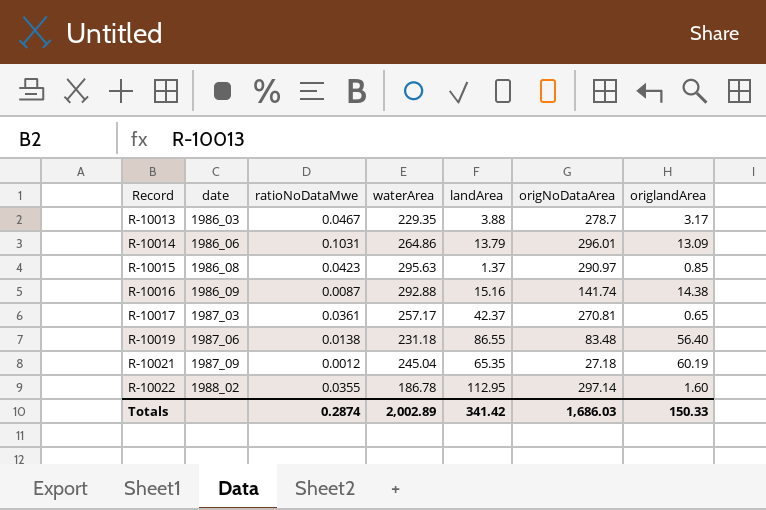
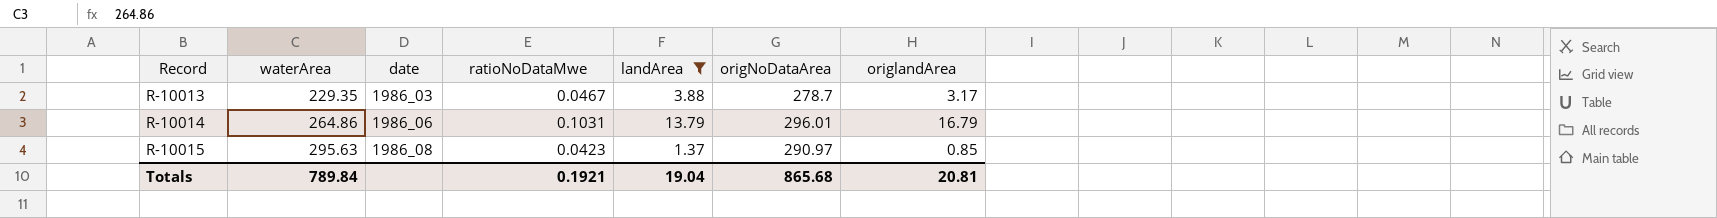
filter: none -> landArea <= 13.79
column waterArea | position: 4 -> 2
R-10014 | origlandArea: 13.09 -> 16.79
Totals | waterArea: 2,002.89 -> 789.84
Totals | ratioNoDataMwe: 0.2874 -> 0.1921
Totals | landArea: 341.42 -> 19.04
Totals | origNoDataArea: 1,686.03 -> 865.68
Totals | origlandArea: 150.33 -> 20.81

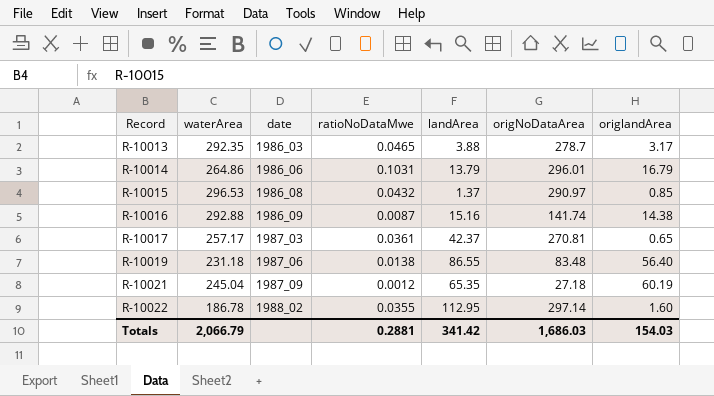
filter: landArea <= 13.79 -> none
R-10013 | waterArea: 229.35 -> 292.35
R-10013 | ratioNoDataMwe: 0.0467 -> 0.0465
R-10015 | waterArea: 295.63 -> 296.53
R-10015 | ratioNoDataMwe: 0.0423 -> 0.0432
Totals | waterArea: 789.84 -> 2,066.79
Totals | ratioNoDataMwe: 0.1921 -> 0.2881
Totals | landArea: 19.04 -> 341.42
Totals | origNoDataArea: 865.68 -> 1,686.03
Totals | origlandArea: 20.81 -> 154.03

